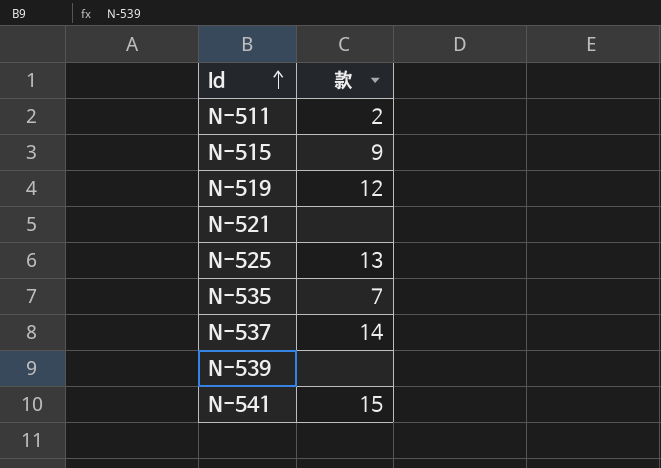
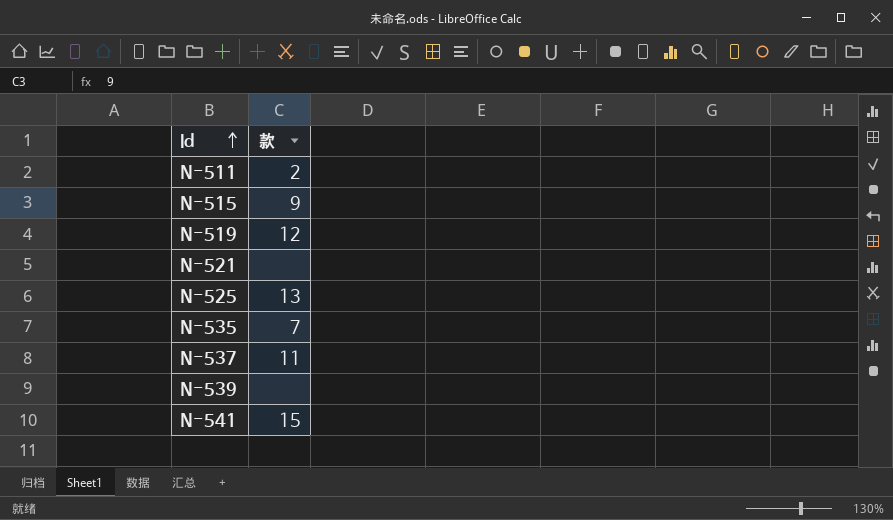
N-537 | 款: 14 -> 11

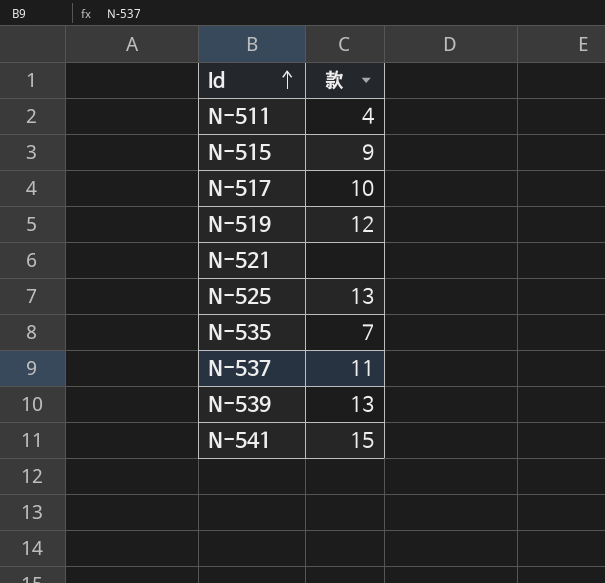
N-511 | 款: 2 -> 4
row N-517: none -> 10
N-539 | 款: none -> 13

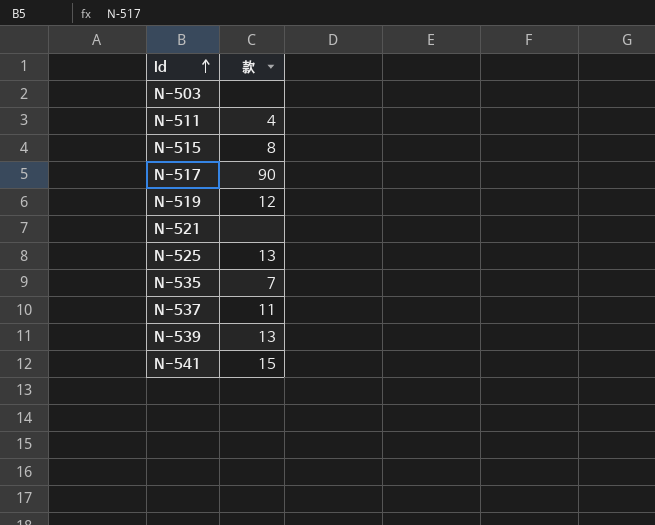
row N-503: none -> none
N-515 | 款: 9 -> 8
N-517 | 款: 10 -> 90

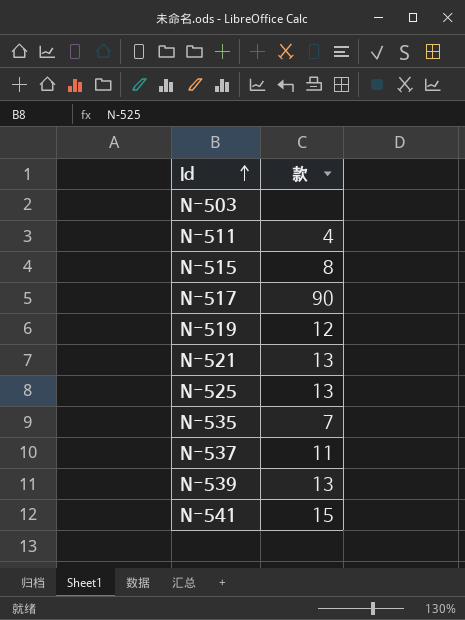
N-521 | 款: none -> 13

